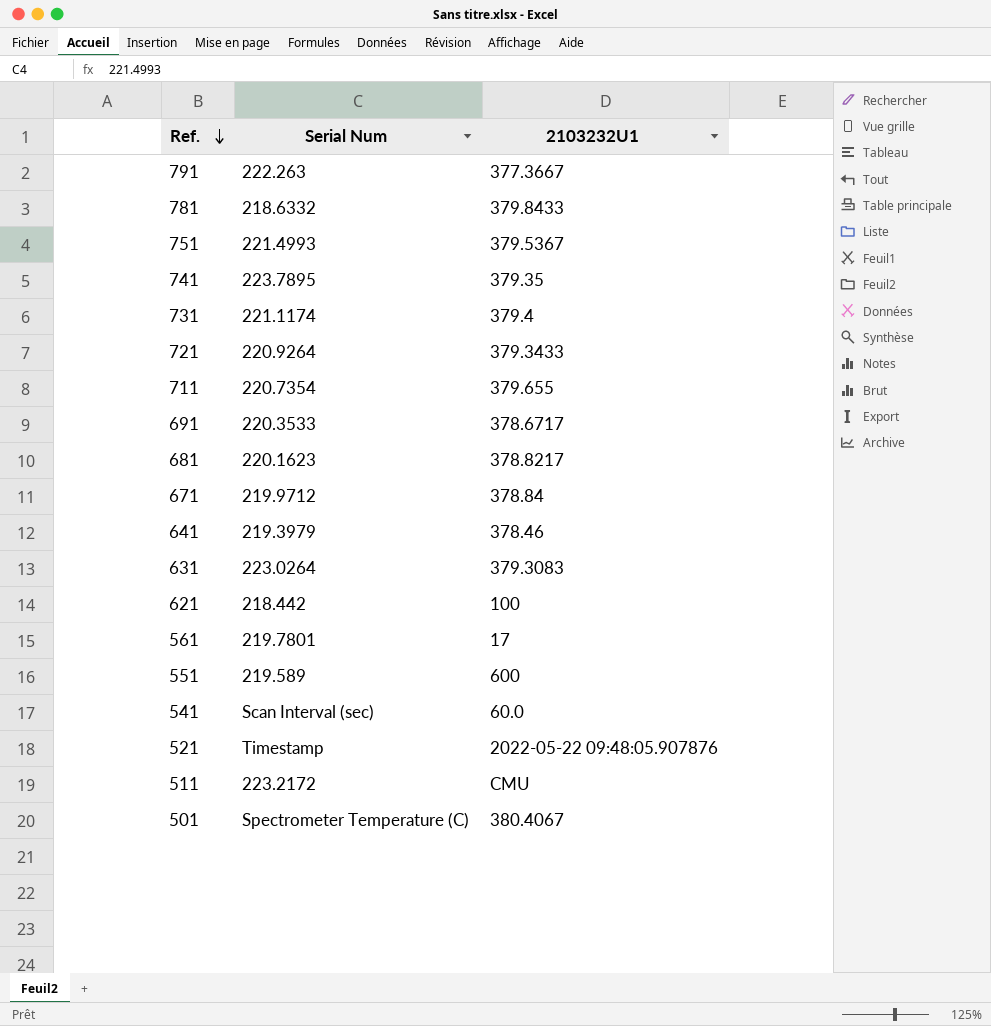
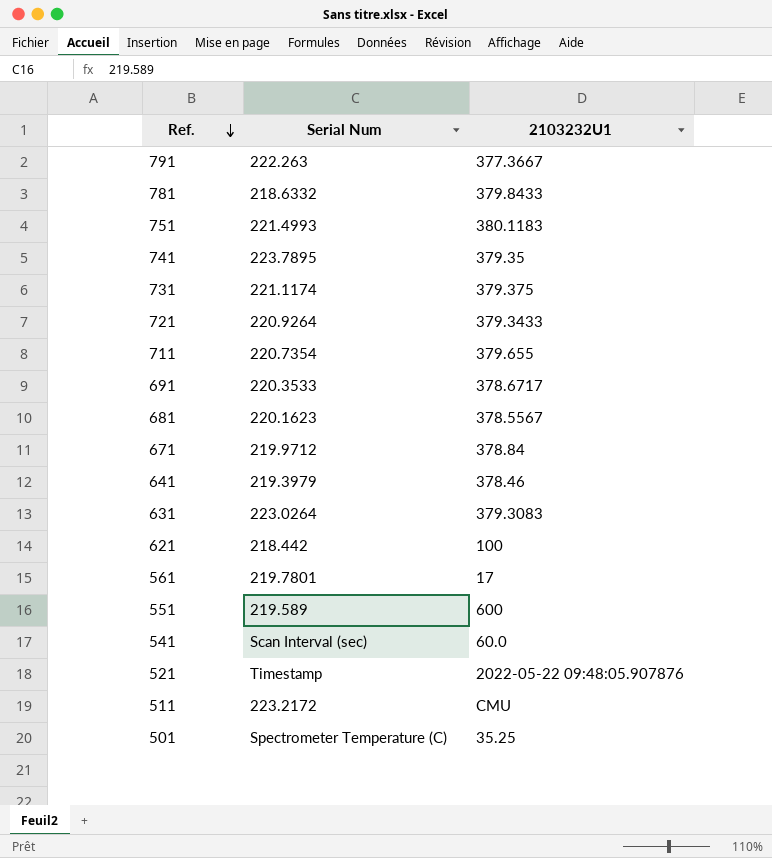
751 | 2103232U1: 379.5367 -> 380.1183
731 | 2103232U1: 379.4 -> 379.375
681 | 2103232U1: 378.8217 -> 378.5567
501 | 2103232U1: 380.4067 -> 35.25

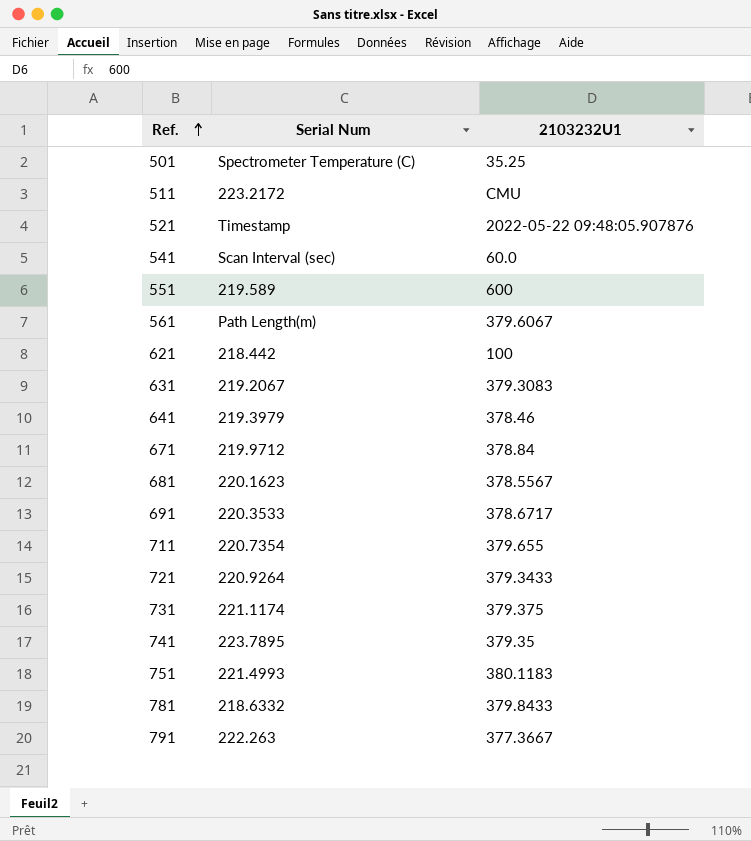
row order: Ref. descending -> Ref. ascending
561 | Serial Num: 219.7801 -> Path Length(m)
561 | 2103232U1: 17 -> 379.6067
631 | Serial Num: 223.0264 -> 219.2067

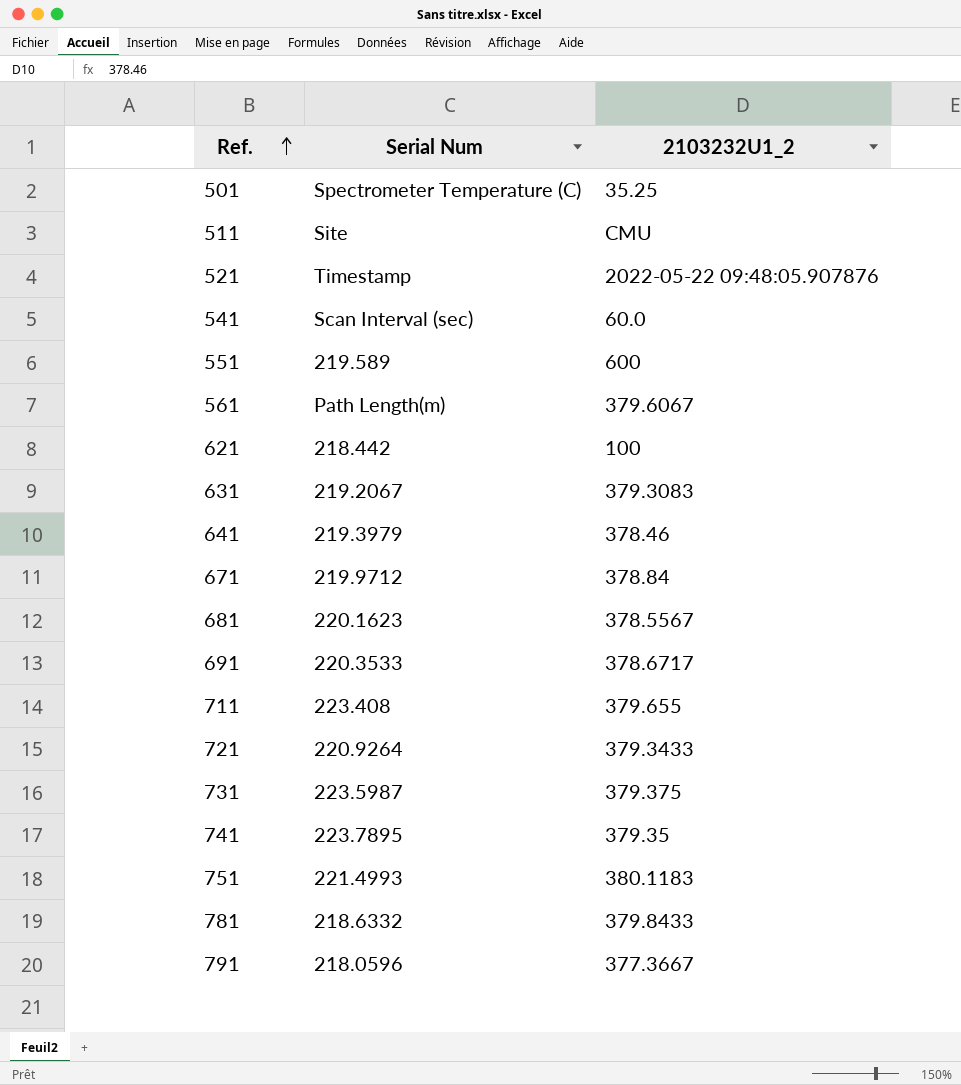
column name: 2103232U1 -> 2103232U1_2
511 | Serial Num: 223.2172 -> Site
711 | Serial Num: 220.7354 -> 223.408
731 | Serial Num: 221.1174 -> 223.5987
791 | Serial Num: 222.263 -> 218.0596

